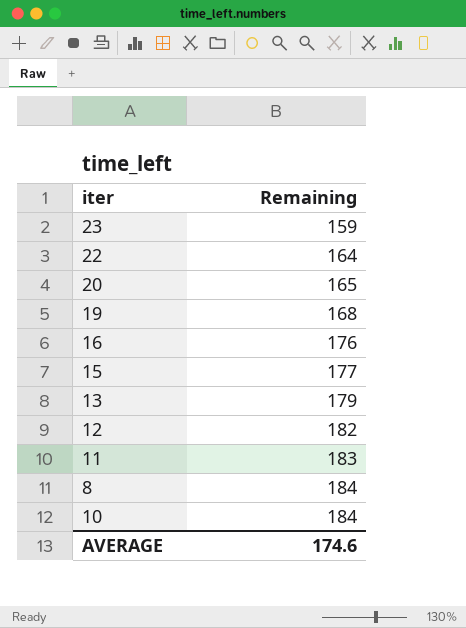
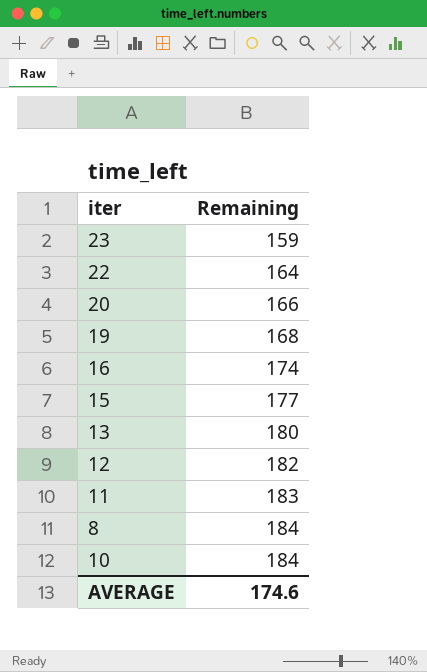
20 | Remaining: 165 -> 166
16 | Remaining: 176 -> 174
13 | Remaining: 179 -> 180

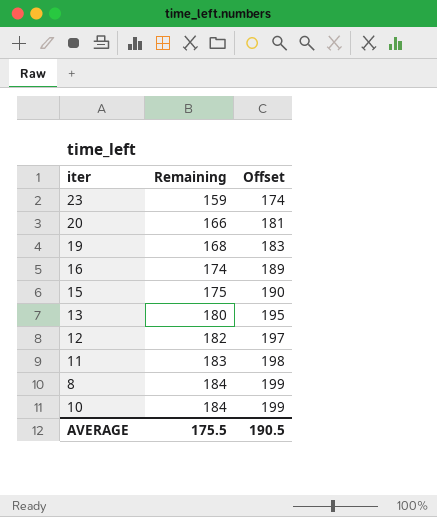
column Offset | formula: none -> [Remaining] + 15
row 22: 164 -> none
15 | Remaining: 177 -> 175
AVERAGE | Remaining: 174.6 -> 175.5

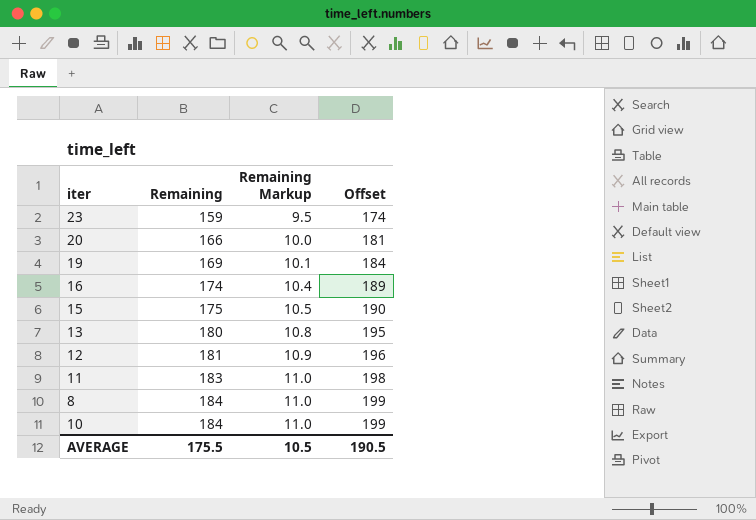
column Remaining Markup | formula: none -> [Remaining] * 0.06
19 | Remaining: 168 -> 169
19 | Offset: 183 -> 184
12 | Remaining: 182 -> 181
12 | Offset: 197 -> 196

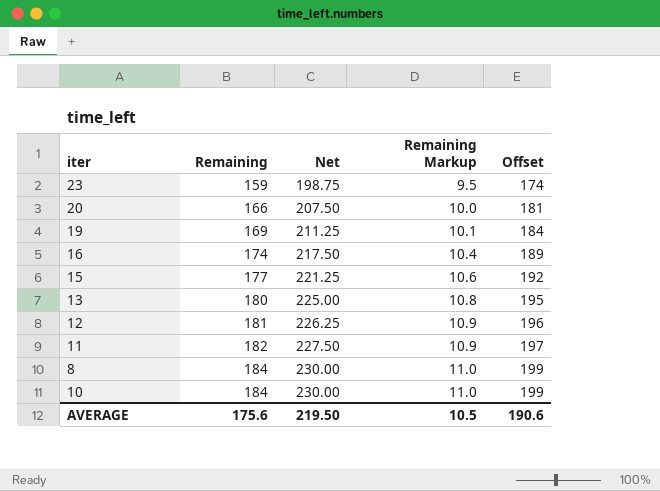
column Net | formula: none -> [Remaining] * 1.25
15 | Remaining: 175 -> 177
15 | Remaining Markup: 10.5 -> 10.6
15 | Offset: 190 -> 192
11 | Remaining: 183 -> 182
11 | Remaining Markup: 11.0 -> 10.9
11 | Offset: 198 -> 197
AVERAGE | Remaining: 175.5 -> 175.6
AVERAGE | Offset: 190.5 -> 190.6

